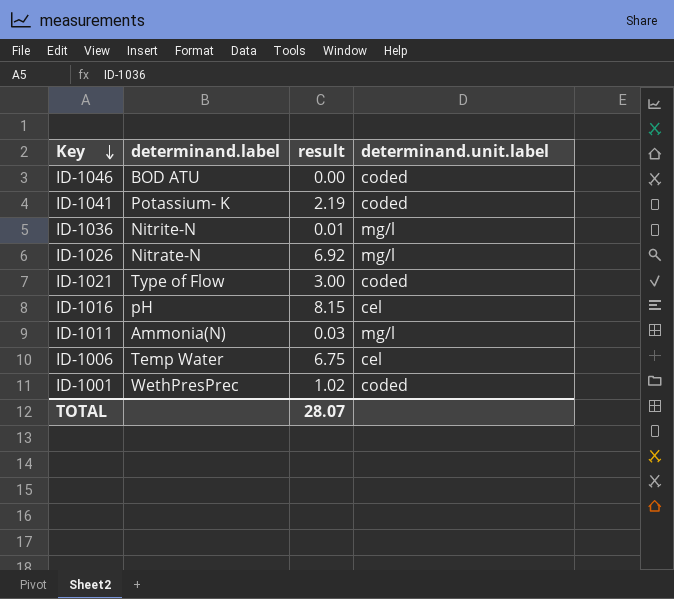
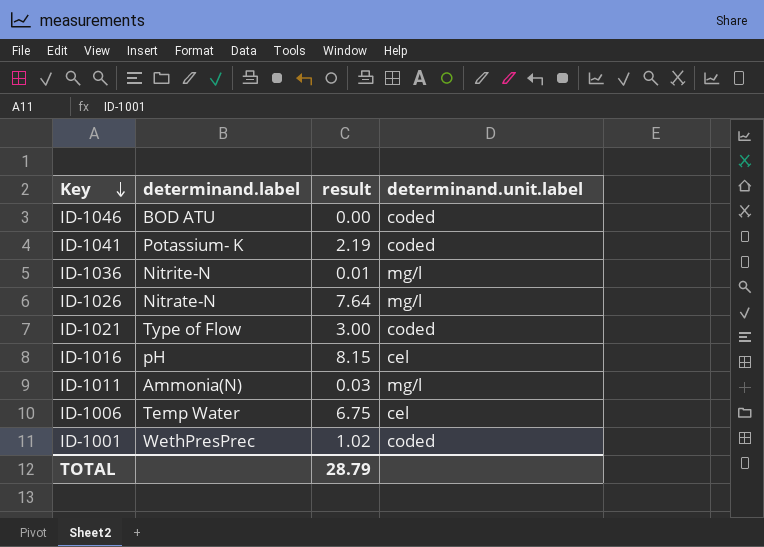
ID-1026 | result: 6.92 -> 7.64
TOTAL | result: 28.07 -> 28.79

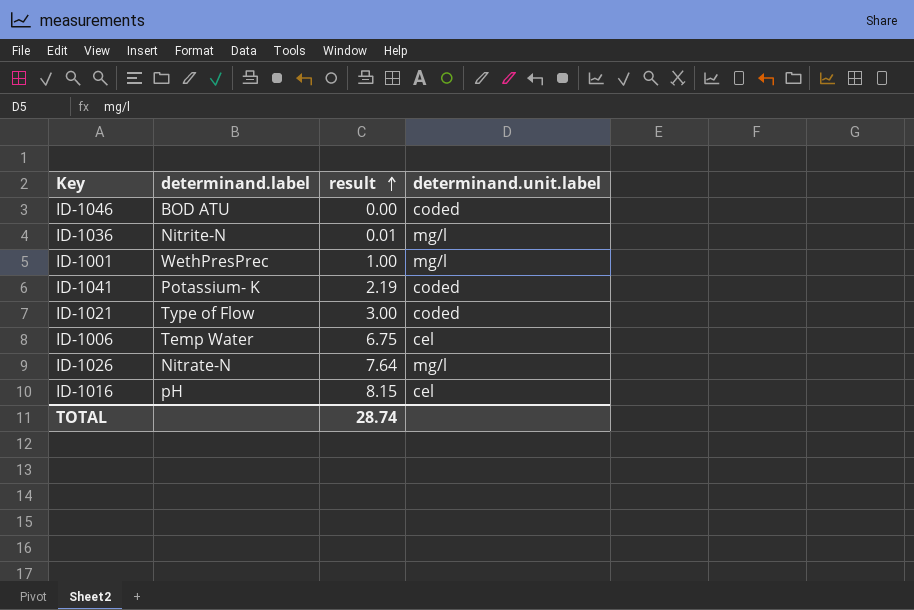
row order: Key descending -> result ascending
row ID-1011: Ammonia(N) | 0.03 | mg/l -> none
ID-1001 | result: 1.02 -> 1.00
ID-1001 | determinand.unit.label: coded -> mg/l
TOTAL | result: 28.79 -> 28.74

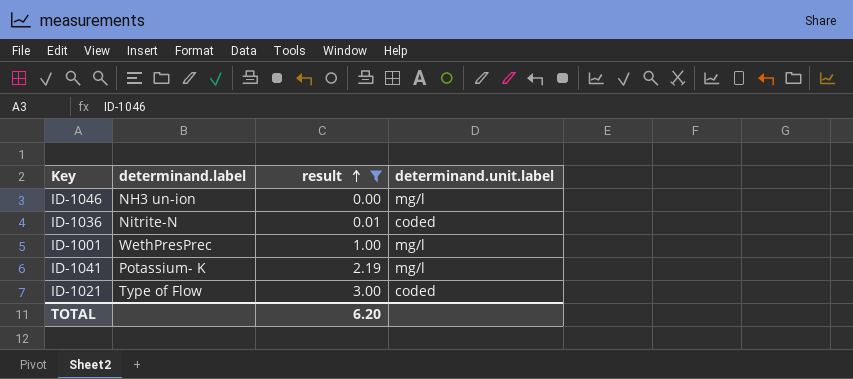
filter: none -> result <= 3.00
ID-1046 | determinand.label: BOD ATU -> NH3 un-ion
ID-1046 | determinand.unit.label: coded -> mg/l
ID-1036 | determinand.unit.label: mg/l -> coded
ID-1041 | determinand.unit.label: coded -> mg/l
TOTAL | result: 28.74 -> 6.20

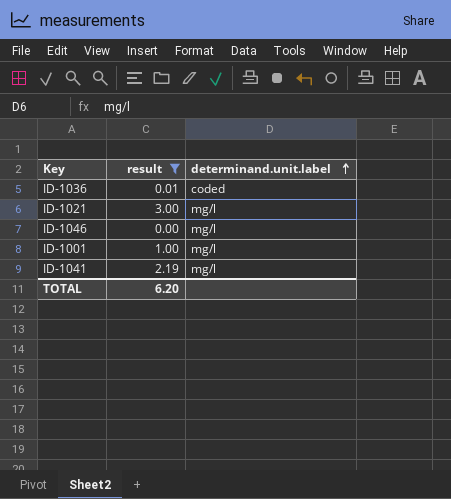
row order: result ascending -> determinand.unit.label ascending
column determinand.label | position: 2 -> none
ID-1021 | determinand.unit.label: coded -> mg/l

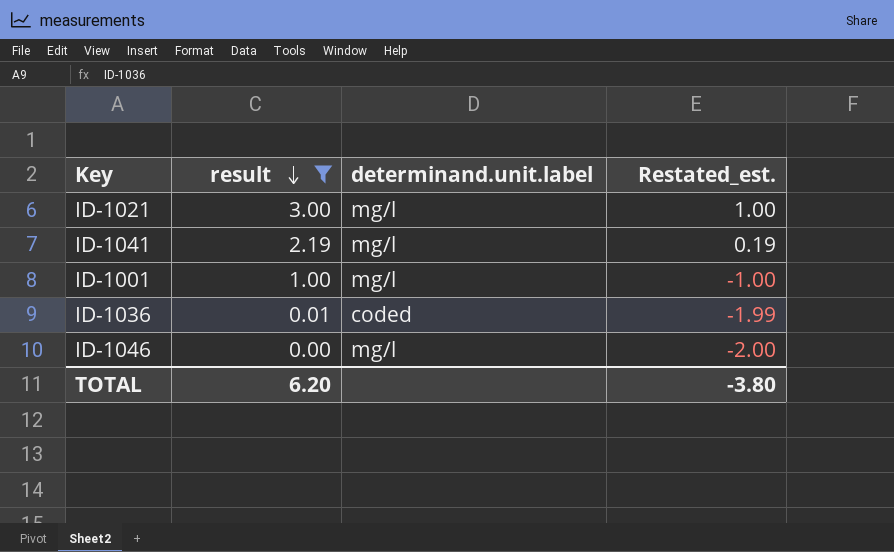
row order: determinand.unit.label ascending -> result descending
column Restated_est. | formula: none -> [result] - 2

